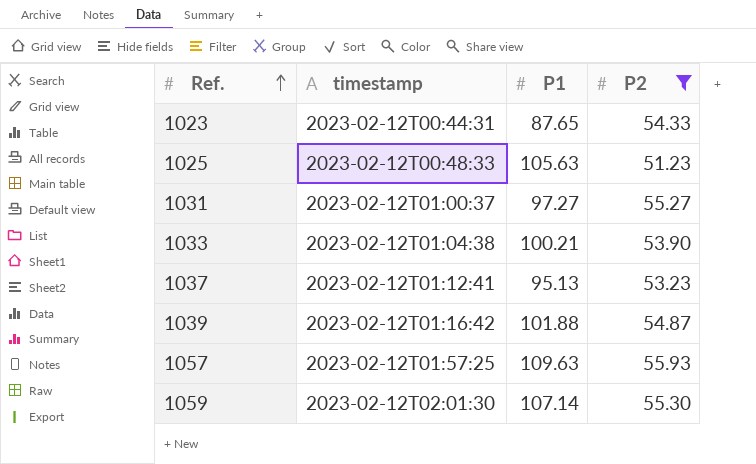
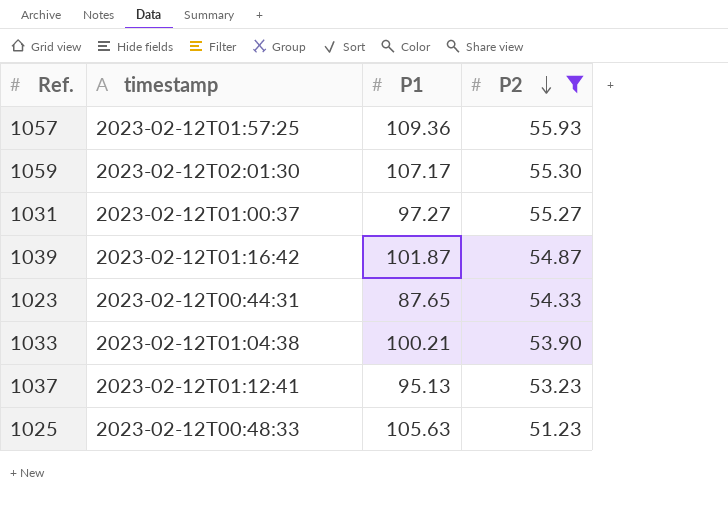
row order: Ref. ascending -> P2 descending
1057 | P1: 109.63 -> 109.36
1059 | P1: 107.14 -> 107.17
1039 | P1: 101.88 -> 101.87

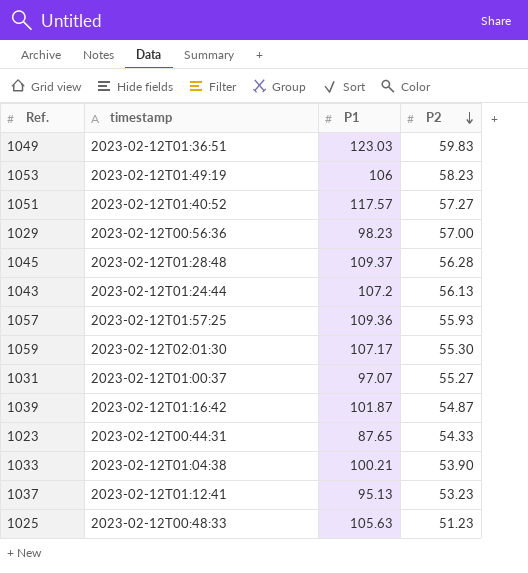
filter: P2 <= 55.93 -> none
1031 | P1: 97.27 -> 97.07

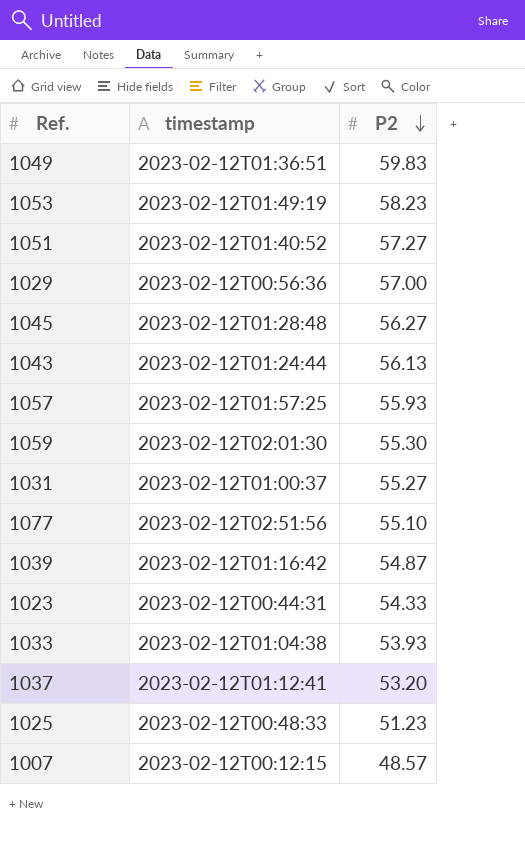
column P1 | position: 3 -> none
1045 | P2: 56.28 -> 56.27
row 1077: none -> 2023-02-12T02:51:56 | 55.10
1033 | P2: 53.90 -> 53.93
1037 | P2: 53.23 -> 53.20
row 1007: none -> 2023-02-12T00:12:15 | 48.57

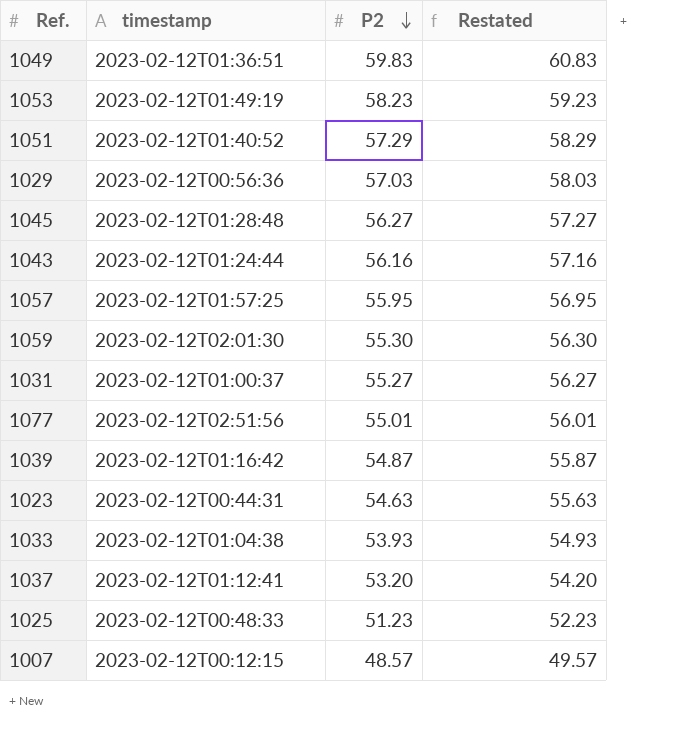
column Restated | formula: none -> [P2] + 1
1051 | P2: 57.27 -> 57.29
1029 | P2: 57.00 -> 57.03
1043 | P2: 56.13 -> 56.16
1057 | P2: 55.93 -> 55.95
1077 | P2: 55.10 -> 55.01
1023 | P2: 54.33 -> 54.63

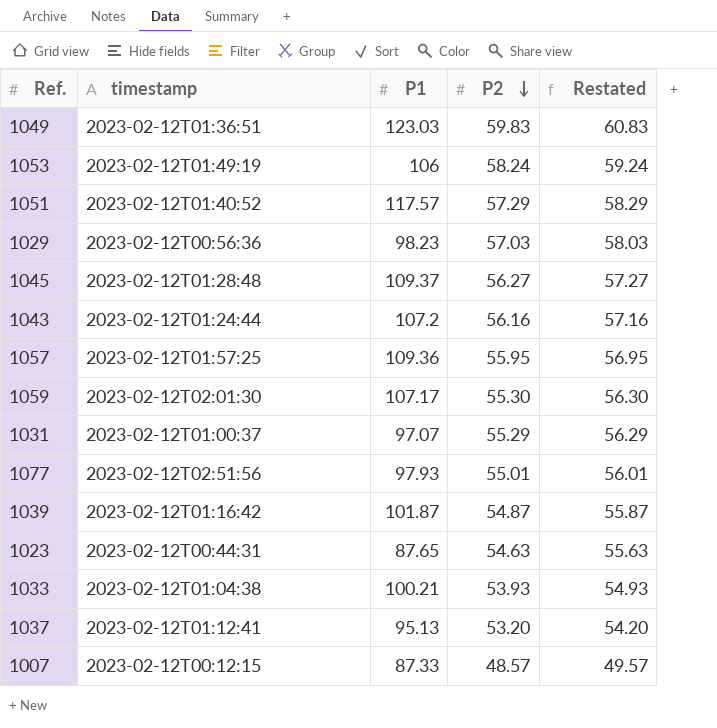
column P1 | position: none -> 3
row 1025: 2023-02-12T00:48:33 | 51.23 | 52.23 -> none
1053 | P2: 58.23 -> 58.24
1053 | Restated: 59.23 -> 59.24
1031 | P2: 55.27 -> 55.29
1031 | Restated: 56.27 -> 56.29

